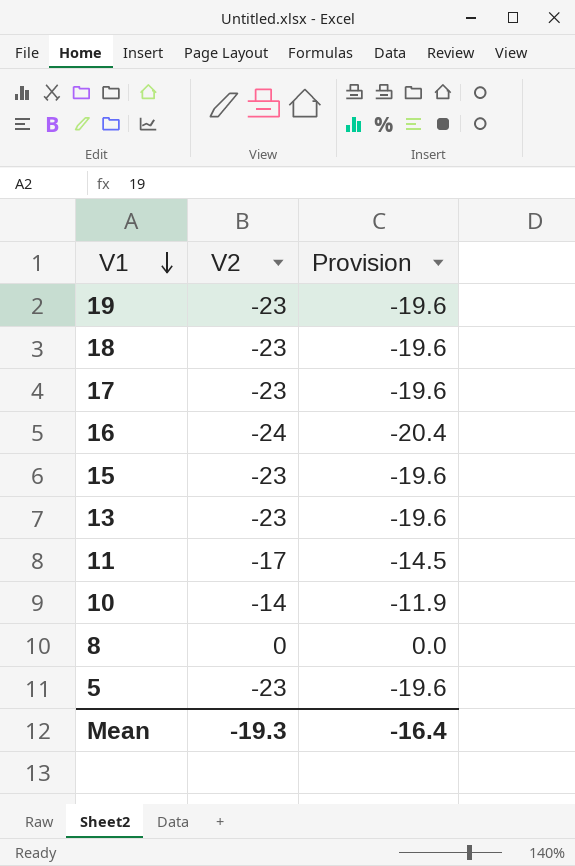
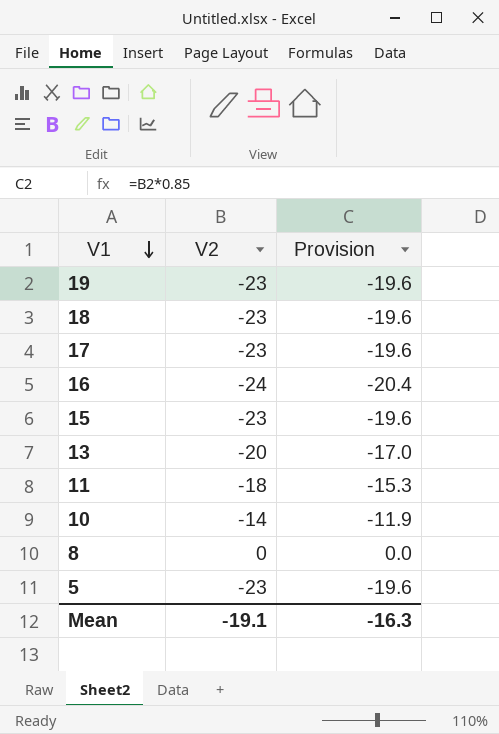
13 | V2: -23 -> -20
13 | Provision: -19.6 -> -17.0
11 | V2: -17 -> -18
11 | Provision: -14.5 -> -15.3
Mean | V2: -19.3 -> -19.1
Mean | Provision: -16.4 -> -16.3

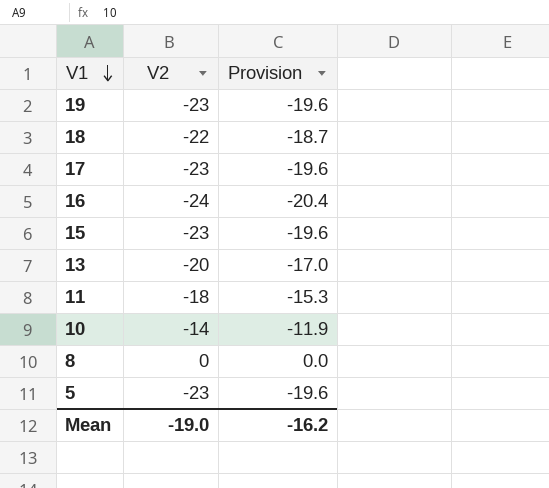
18 | V2: -23 -> -22
18 | Provision: -19.6 -> -18.7
Mean | V2: -19.1 -> -19.0
Mean | Provision: -16.3 -> -16.2

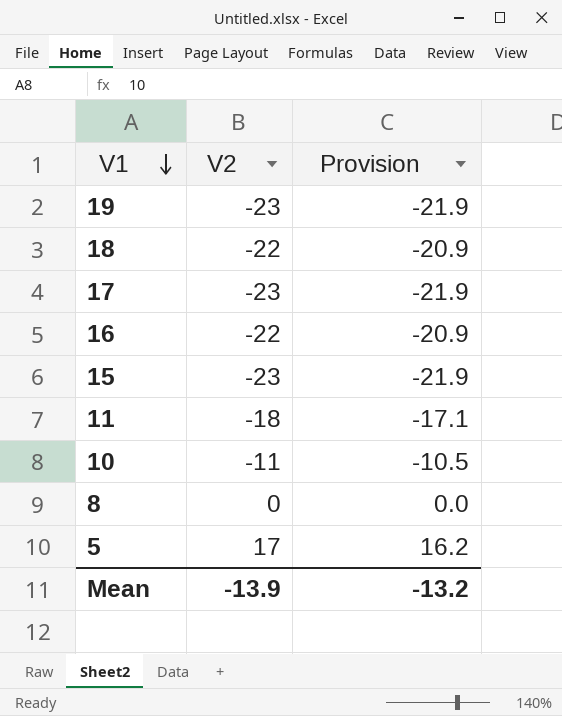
column Provision | formula: [V2] * 0.85 -> [V2] * 0.95
row 13: -20 | -17.0 -> none
16 | V2: -24 -> -22
10 | V2: -14 -> -11
5 | V2: -23 -> 17
Mean | V2: -19.0 -> -13.9
Mean | Provision: -16.2 -> -13.2

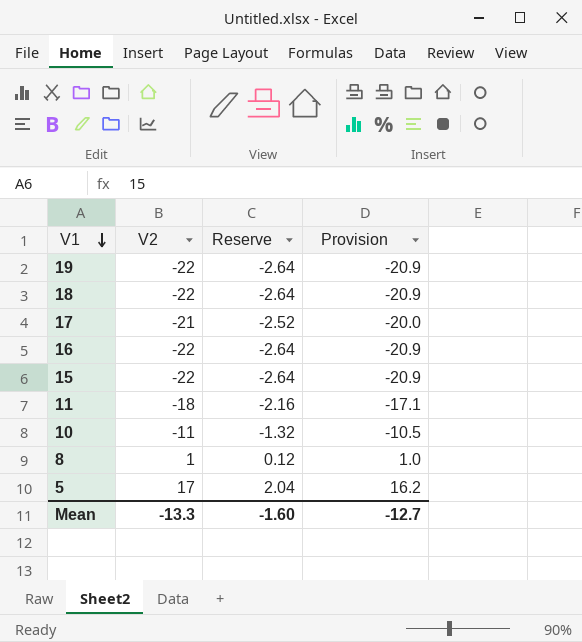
column Reserve | formula: none -> [V2] * 0.12
19 | V2: -23 -> -22
19 | Provision: -21.9 -> -20.9
17 | V2: -23 -> -21
17 | Provision: -21.9 -> -20.0
15 | V2: -23 -> -22
15 | Provision: -21.9 -> -20.9
8 | V2: 0 -> 1
8 | Provision: 0.0 -> 1.0
Mean | V2: -13.9 -> -13.3
Mean | Provision: -13.2 -> -12.7

